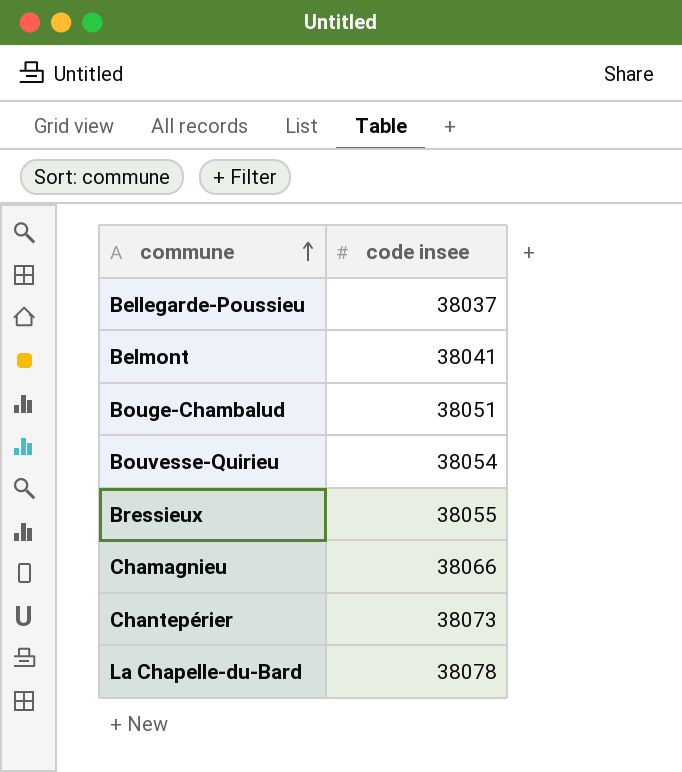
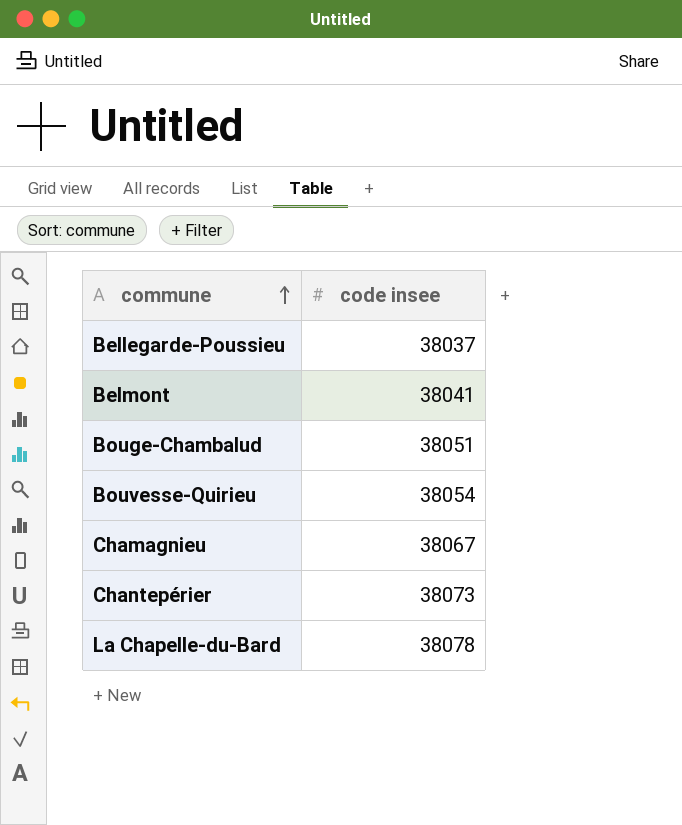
row Bressieux: 38055 -> none
Chamagnieu | code insee: 38066 -> 38067

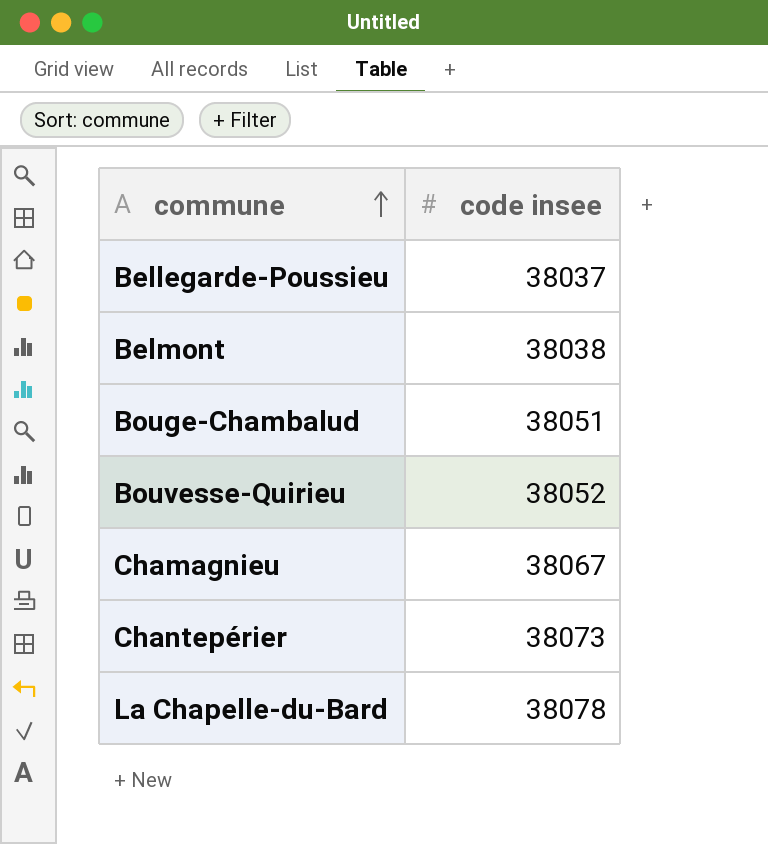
Belmont | code insee: 38041 -> 38038
Bouvesse-Quirieu | code insee: 38054 -> 38052

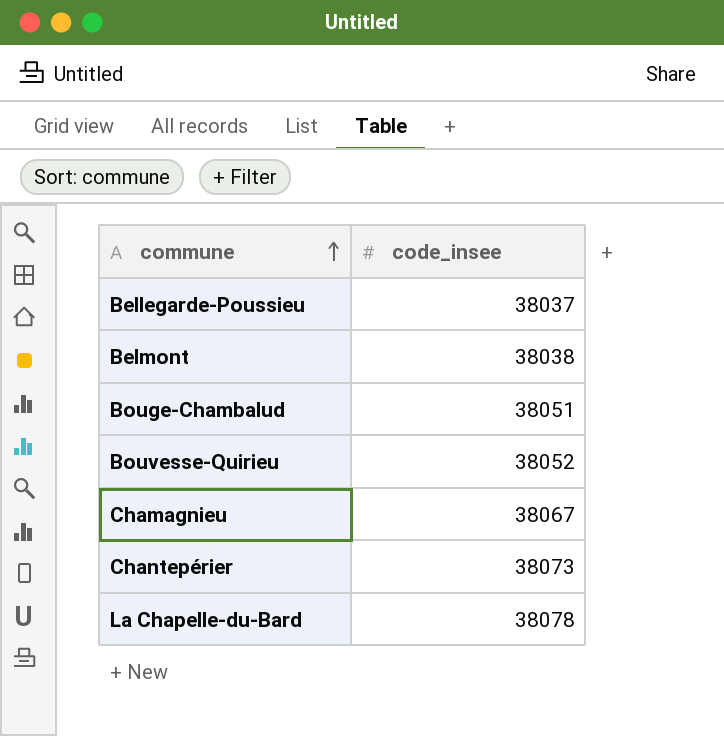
column name: code insee -> code_insee

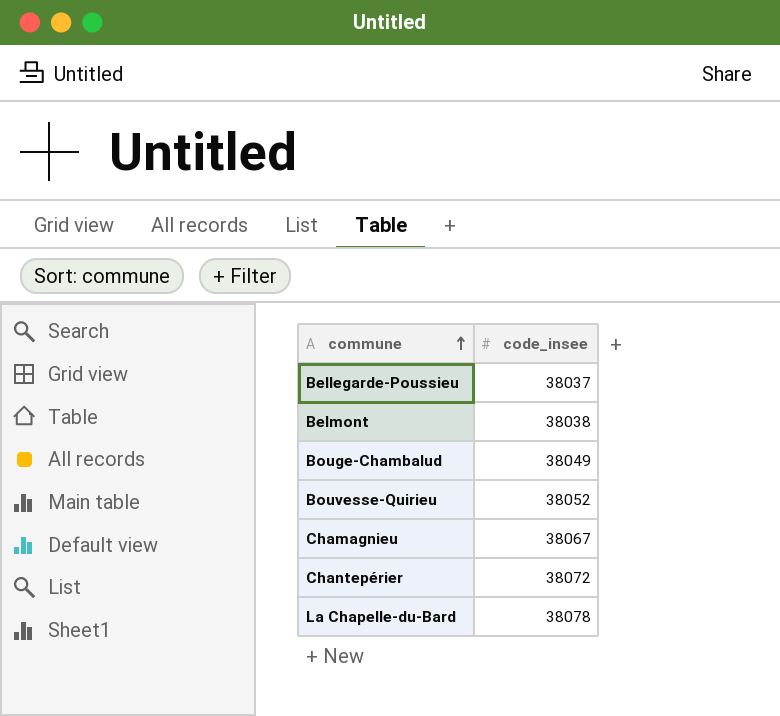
Bouge-Chambalud | code_insee: 38051 -> 38049
Chantepérier | code_insee: 38073 -> 38072

